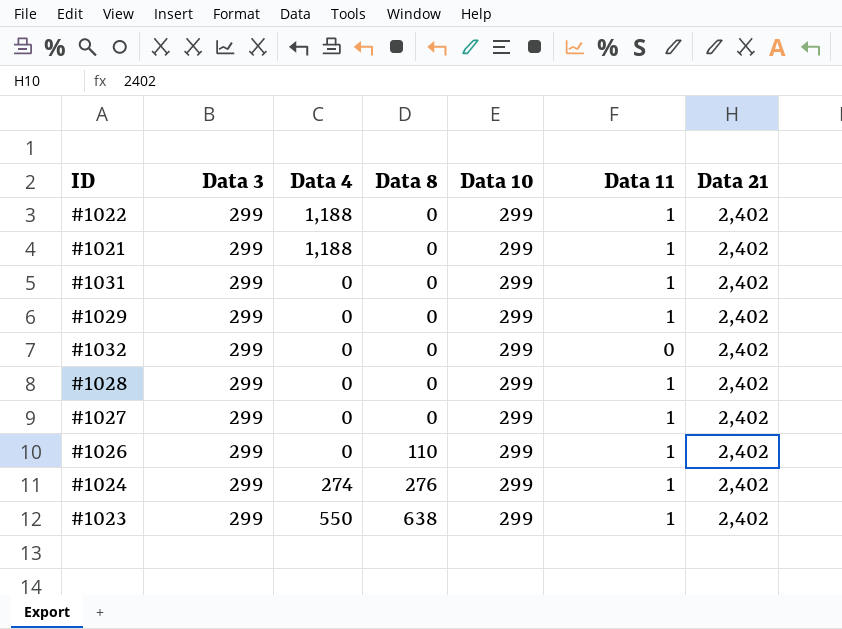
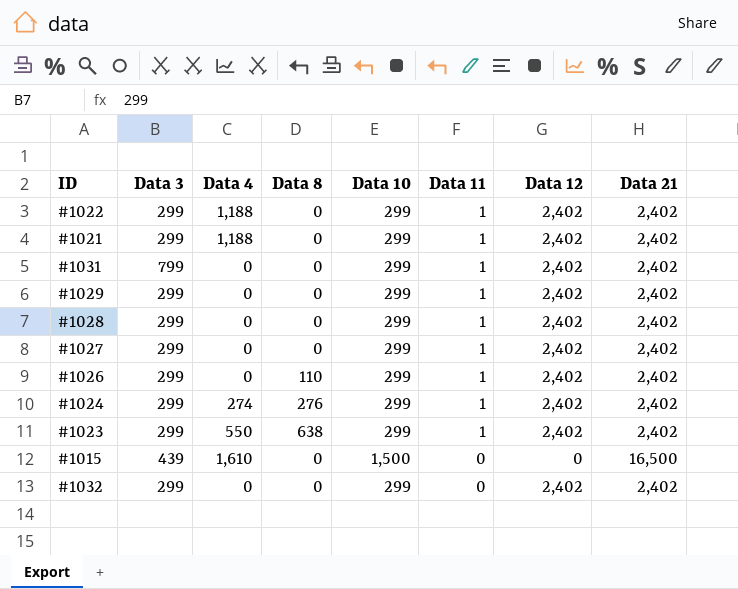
row order: Data 8 ascending -> Data 11 descending
column Data 12 | position: none -> 7
#1031 | Data 3: 299 -> 799
row #1015: none -> 439 | 1,610 | 0 | 1,500 | 0 | 0 | 16,500

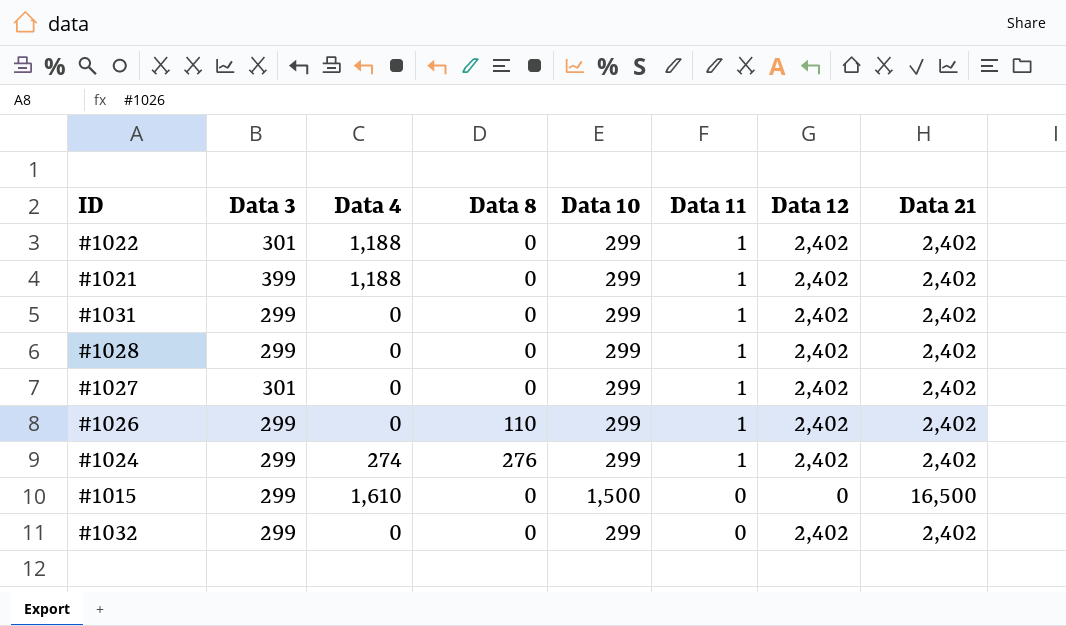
row #1029: 299 | 0 | 0 | 299 | 1 | 2,402 | 2,402 -> none
row #1023: 299 | 550 | 638 | 299 | 1 | 2,402 | 2,402 -> none
#1022 | Data 3: 299 -> 301
#1021 | Data 3: 299 -> 399
#1031 | Data 3: 799 -> 299
#1027 | Data 3: 299 -> 301
#1015 | Data 3: 439 -> 299

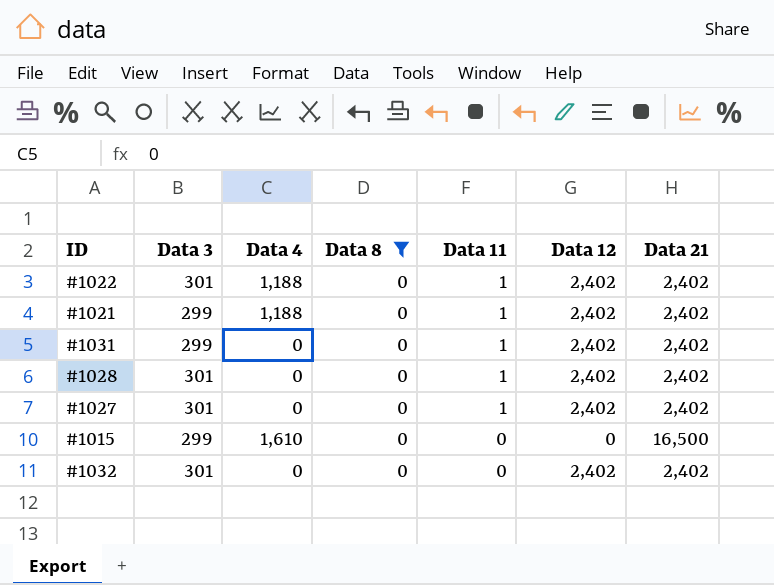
filter: none -> Data 8 = 0
column Data 10 | position: 5 -> none
#1021 | Data 3: 399 -> 299
#1028 | Data 3: 299 -> 301
#1032 | Data 3: 299 -> 301

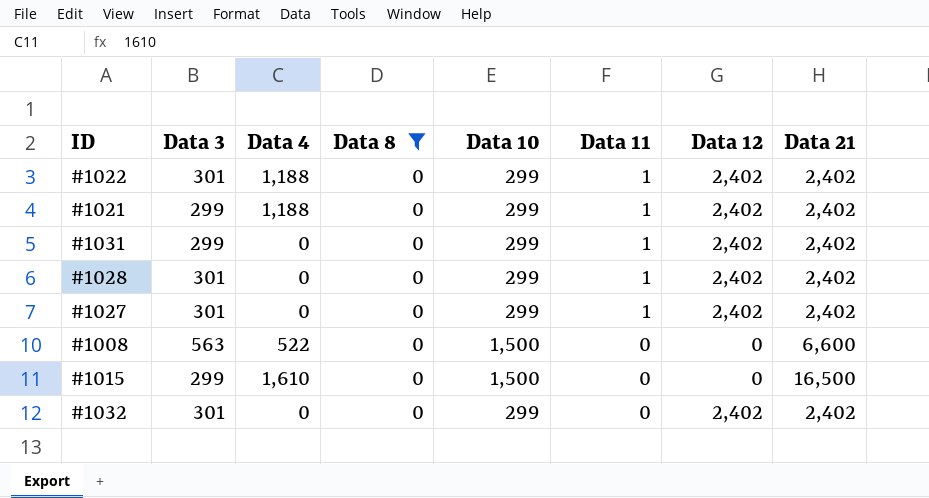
column Data 10 | position: none -> 5
row #1008: none -> 563 | 522 | 0 | 1,500 | 0 | 0 | 6,600

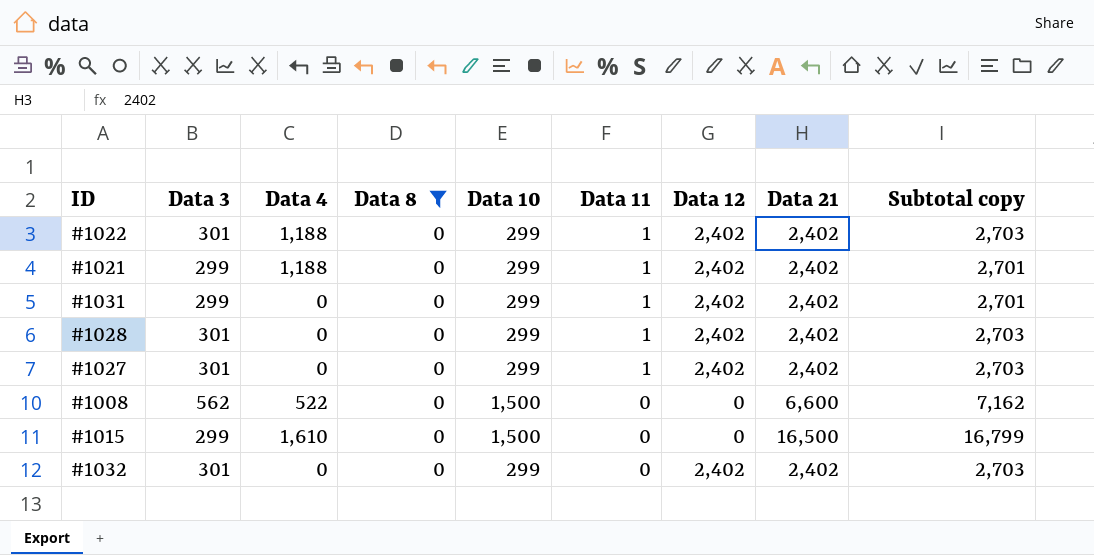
column Subtotal copy | formula: none -> [Data 3] + [Data 21]
#1008 | Data 3: 563 -> 562

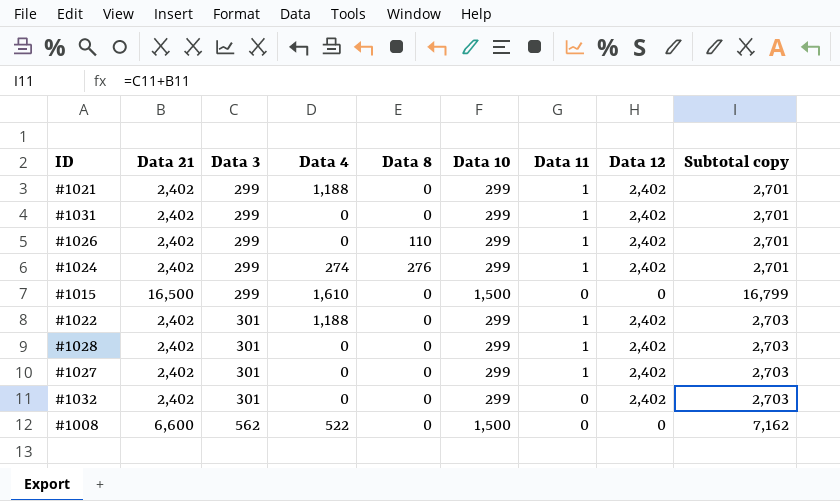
filter: Data 8 = 0 -> none
row order: Data 11 descending -> Data 3 ascending
column Data 21 | position: 8 -> 2

